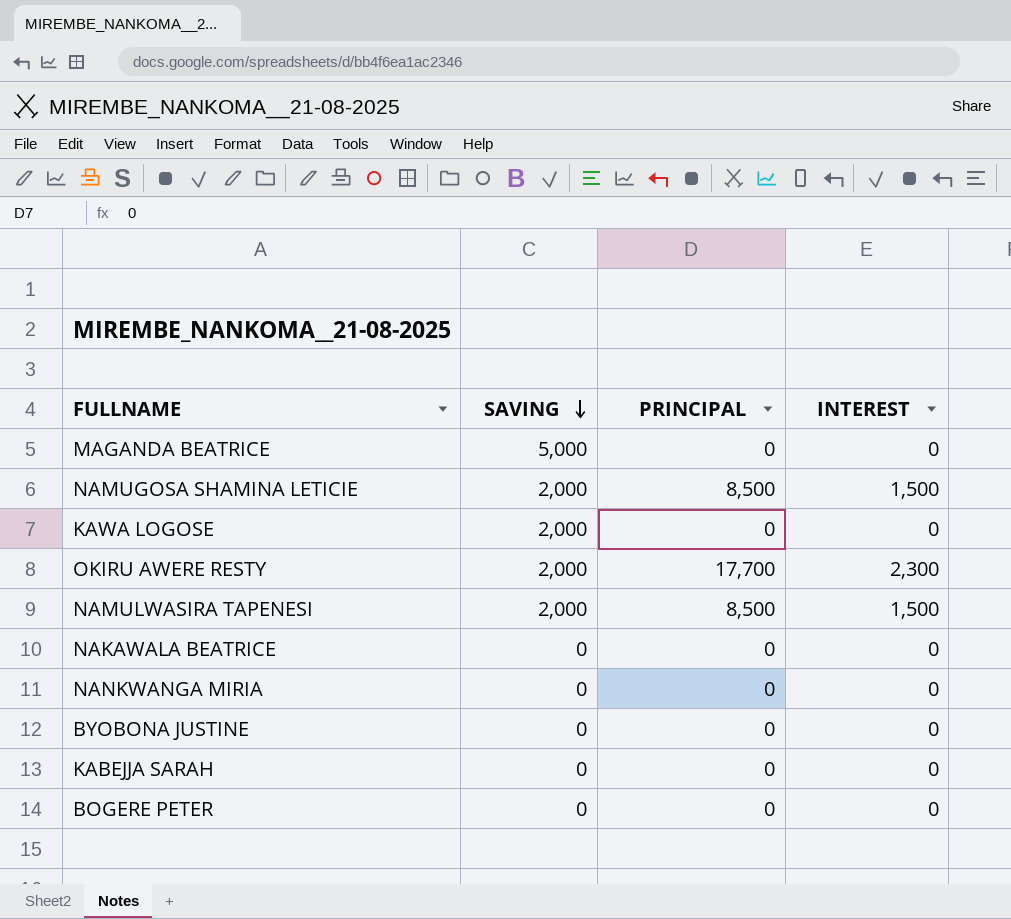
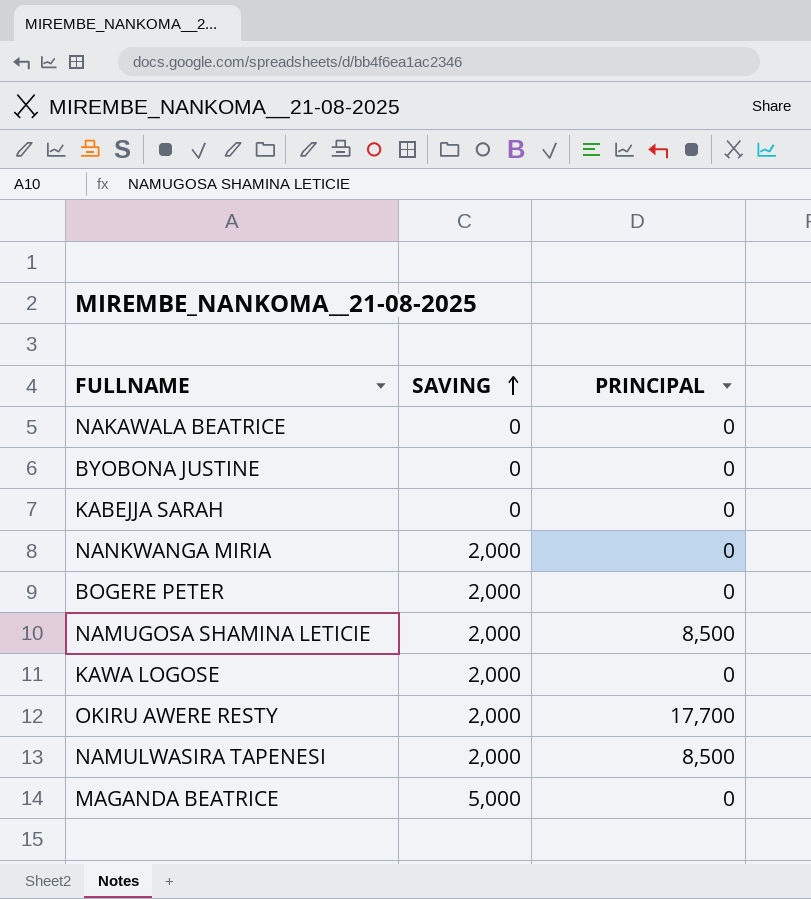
row order: SAVING descending -> SAVING ascending
column INTEREST | position: 4 -> none
NANKWANGA MIRIA | SAVING: 0 -> 2,000
BOGERE PETER | SAVING: 0 -> 2,000

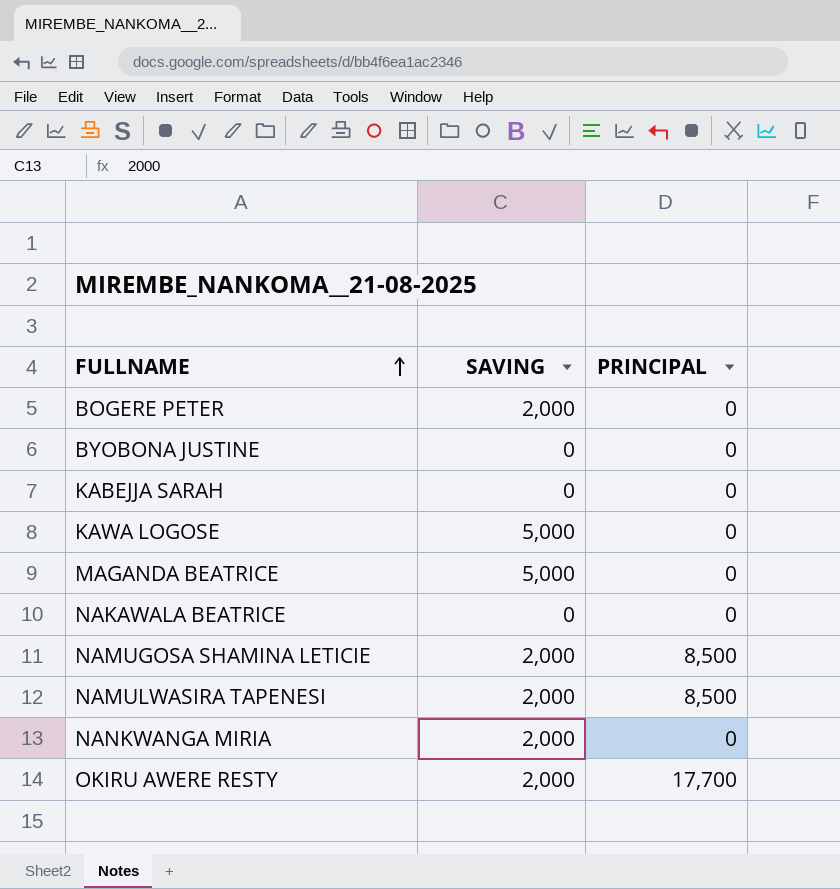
row order: SAVING ascending -> FULLNAME ascending
KAWA LOGOSE | SAVING: 2,000 -> 5,000

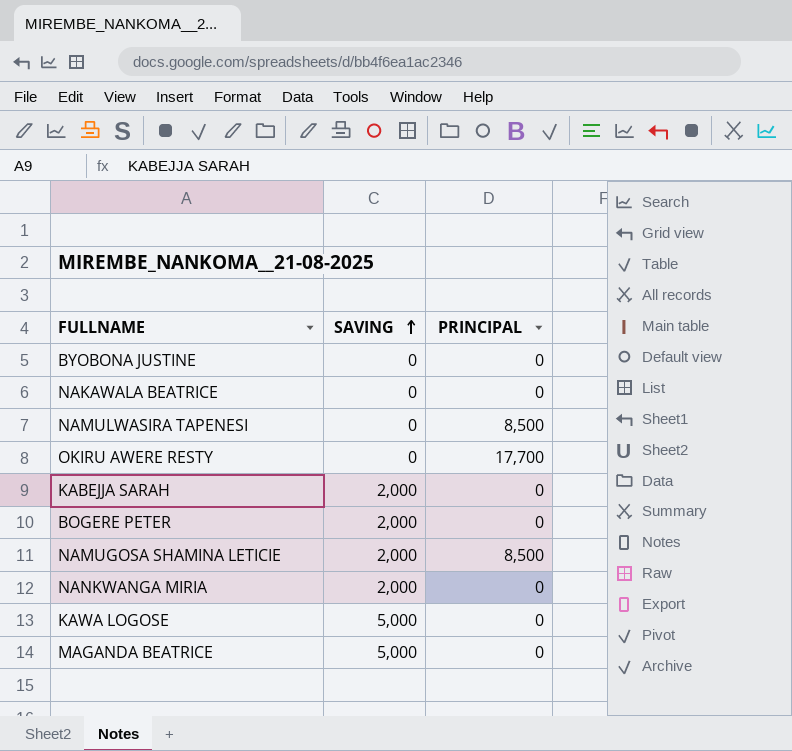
row order: FULLNAME ascending -> SAVING ascending
NAMULWASIRA TAPENESI | SAVING: 2,000 -> 0
OKIRU AWERE RESTY | SAVING: 2,000 -> 0
KABEJJA SARAH | SAVING: 0 -> 2,000

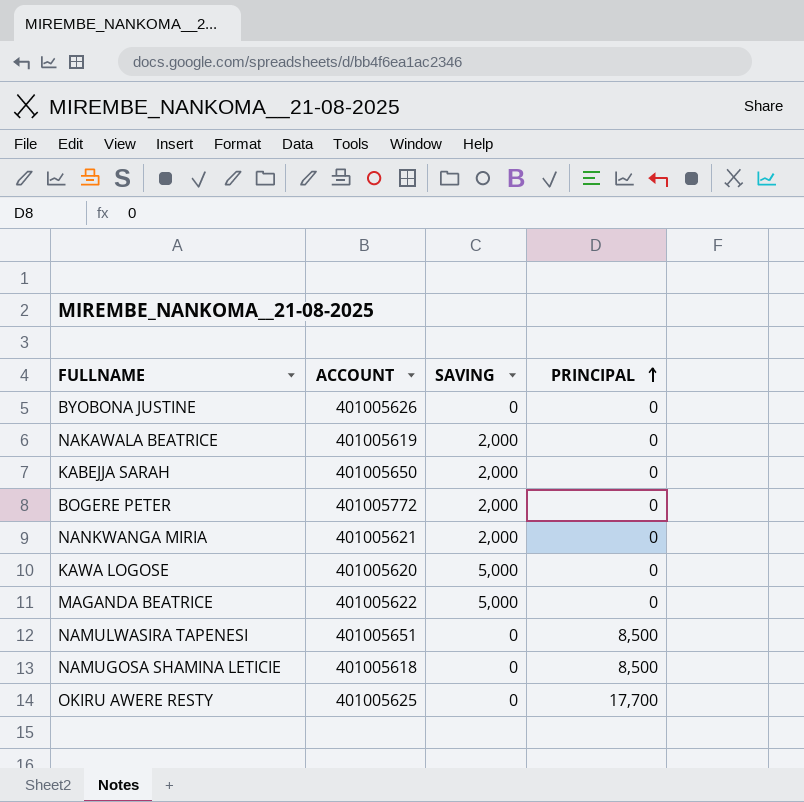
row order: SAVING ascending -> PRINCIPAL ascending
column ACCOUNT | position: none -> 2
NAKAWALA BEATRICE | SAVING: 0 -> 2,000
NAMUGOSA SHAMINA LETICIE | SAVING: 2,000 -> 0

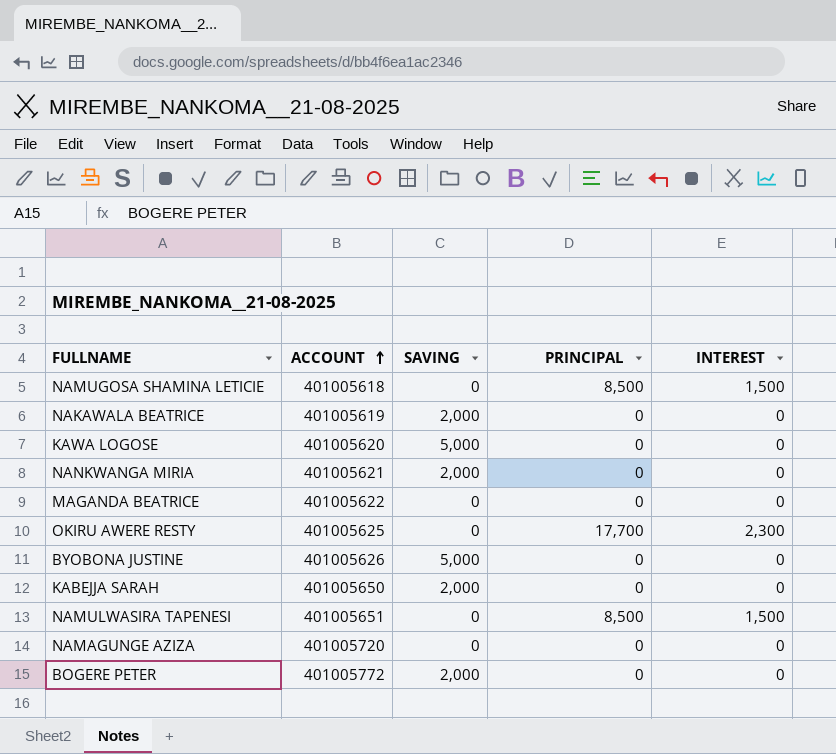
row order: PRINCIPAL ascending -> ACCOUNT ascending
column INTEREST | position: none -> 5
MAGANDA BEATRICE | SAVING: 5,000 -> 0
BYOBONA JUSTINE | SAVING: 0 -> 5,000
row NAMAGUNGE AZIZA: none -> 401005720 | 0 | 0 | 0

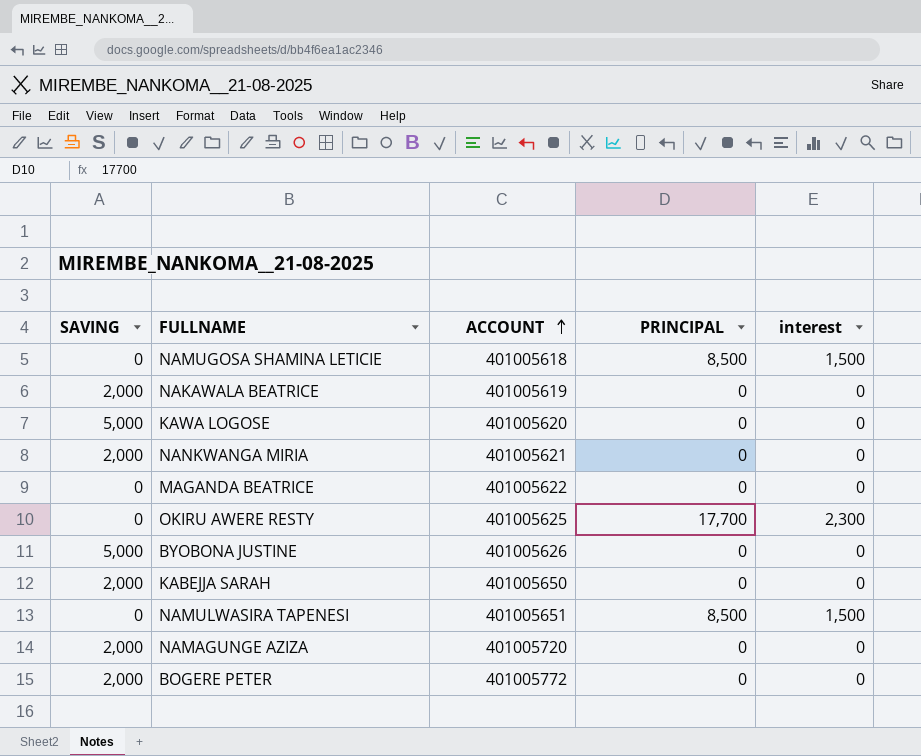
column SAVING | position: 3 -> 1
column name: INTEREST -> interest
NAMAGUNGE AZIZA | SAVING: 0 -> 2,000

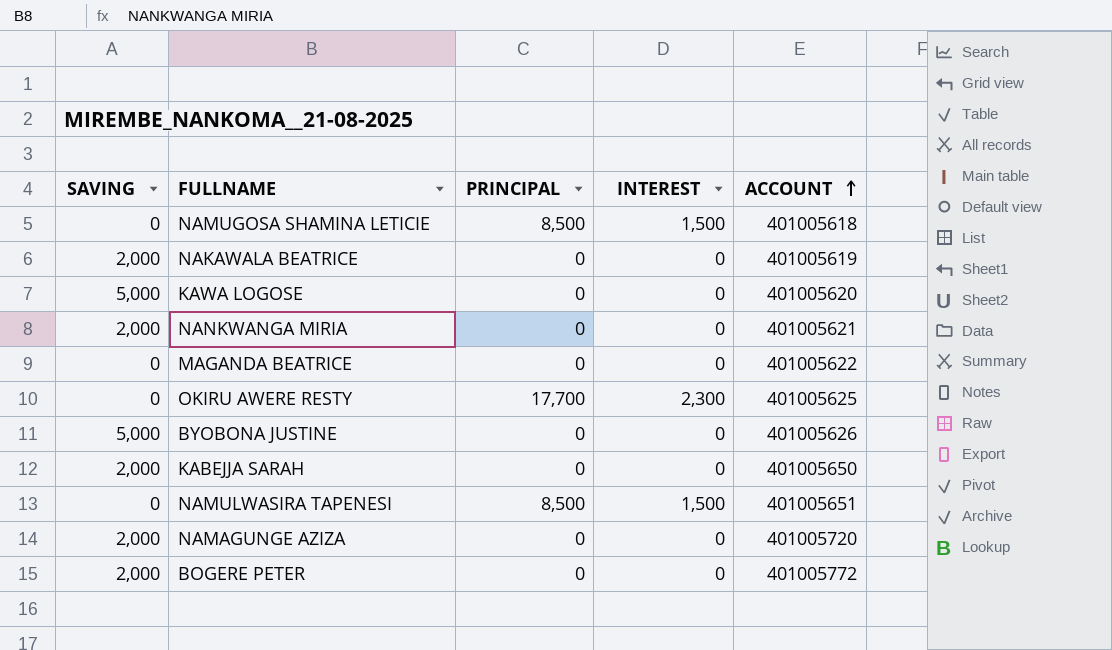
column name: interest -> INTEREST
column ACCOUNT | position: 3 -> 5

